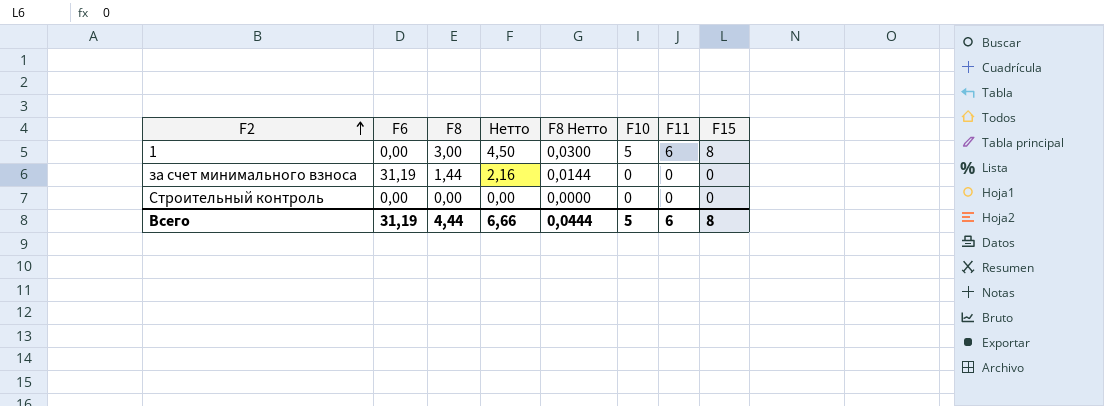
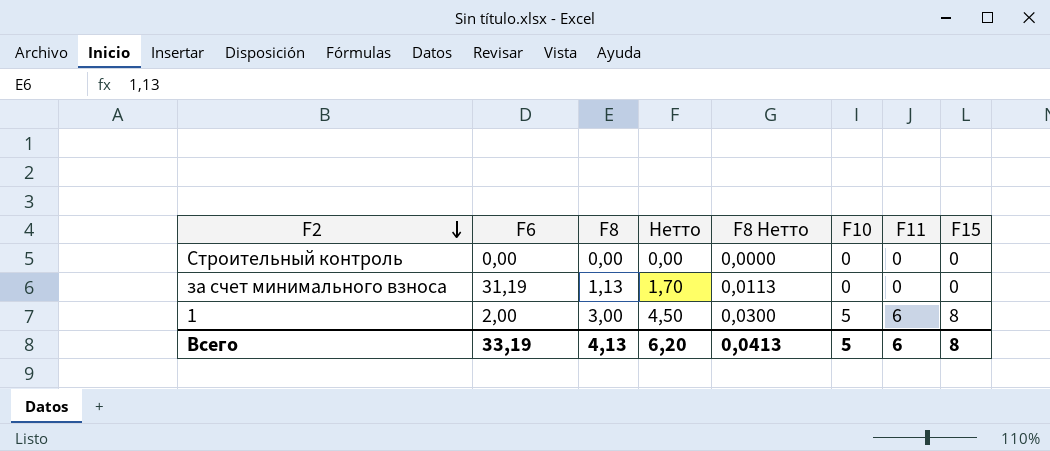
row order: F2 ascending -> F2 descending
за счет минимального взноса | F8: 1,44 -> 1,13
за счет минимального взноса | Нетто: 2,16 -> 1,70
за счет минимального взноса | F8 Нетто: 0,0144 -> 0,0113
1 | F6: 0,00 -> 2,00
Всего | F6: 31,19 -> 33,19
Всего | F8: 4,44 -> 4,13
Всего | Нетто: 6,66 -> 6,20
Всего | F8 Нетто: 0,0444 -> 0,0413

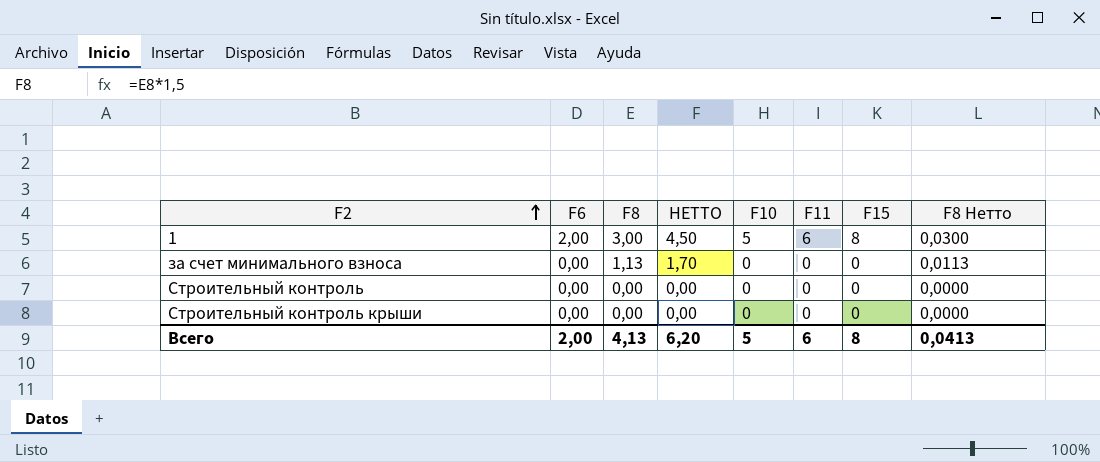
row order: F2 descending -> F2 ascending
column name: Нетто -> НЕТТО
column F8 Нетто | position: 5 -> 8
за счет минимального взноса | F6: 31,19 -> 0,00
row Строительный контроль крыши: none -> 0,00 | 0,00 | 0,00 | 0 | 0 | 0 | 0,0000
Всего | F6: 33,19 -> 2,00

